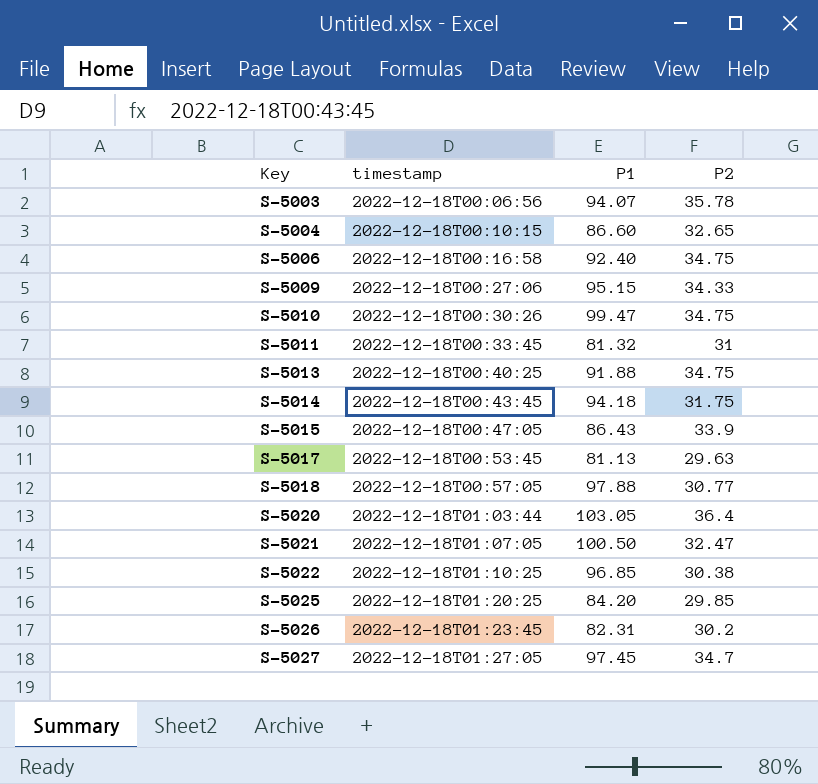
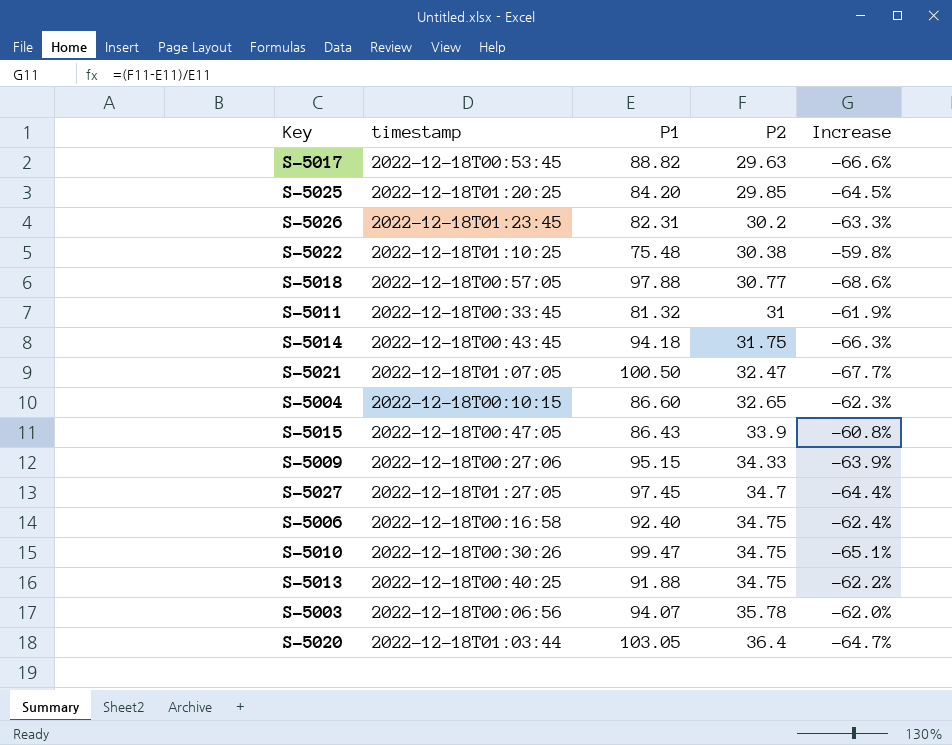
row order: Key ascending -> P2 ascending
column Increase | formula: none -> ([P2] - [P1]) / [P1]
S-5017 | P1: 81.13 -> 88.82
S-5022 | P1: 96.85 -> 75.48

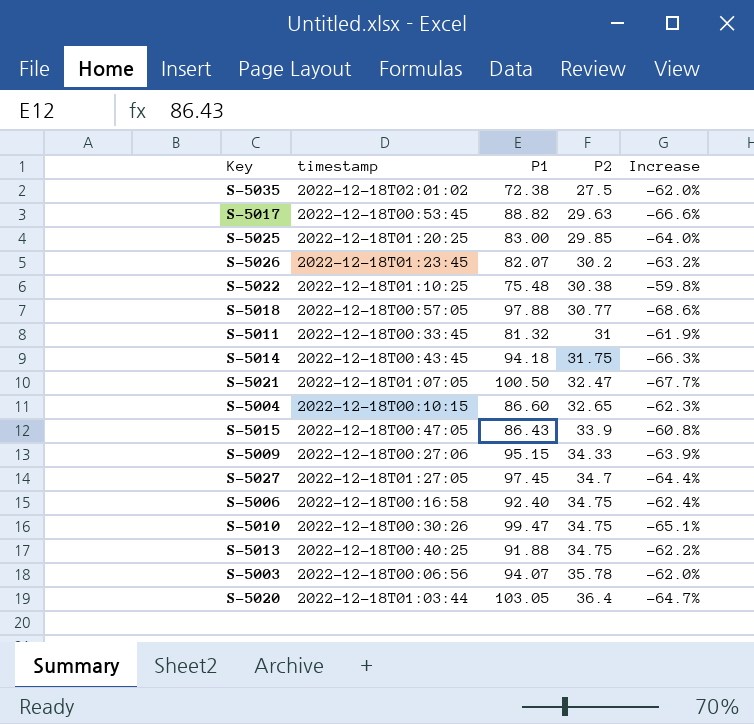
row S-5035: none -> 2022-12-18T02:01:02 | 72.38 | 27.5 | -62.0%
S-5025 | P1: 84.20 -> 83.00
S-5025 | Increase: -64.5% -> -64.0%
S-5026 | P1: 82.31 -> 82.07
S-5026 | Increase: -63.3% -> -63.2%

